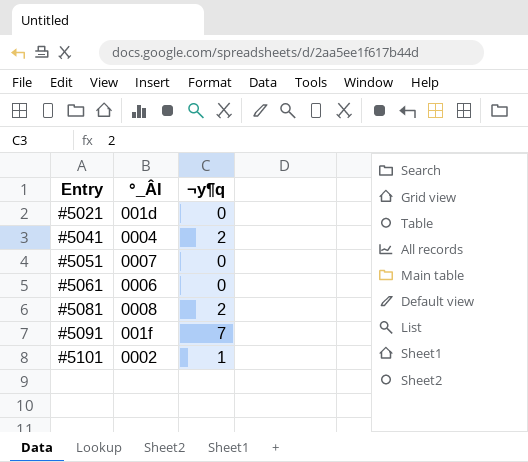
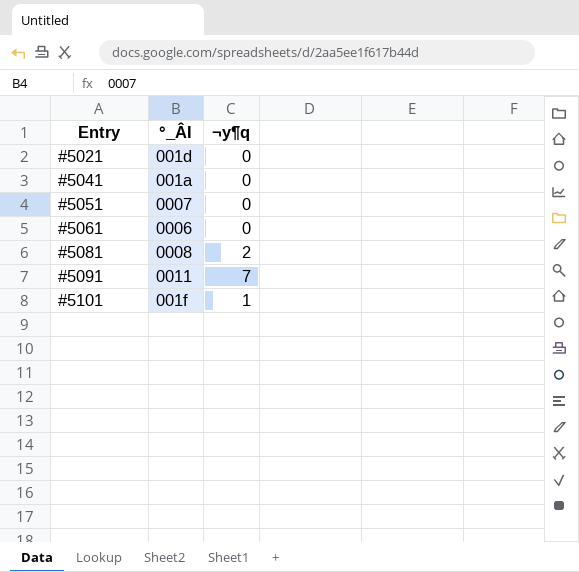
#5041 | °_ÂI: 0004 -> 001a
#5041 | ¬y¶q: 2 -> 0
#5091 | °_ÂI: 001f -> 0011
#5101 | °_ÂI: 0002 -> 001f

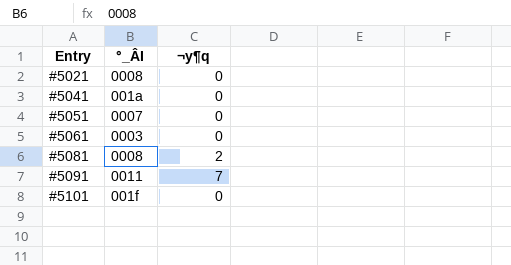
#5021 | °_ÂI: 001d -> 0008
#5061 | °_ÂI: 0006 -> 0003
#5101 | ¬y¶q: 1 -> 0

